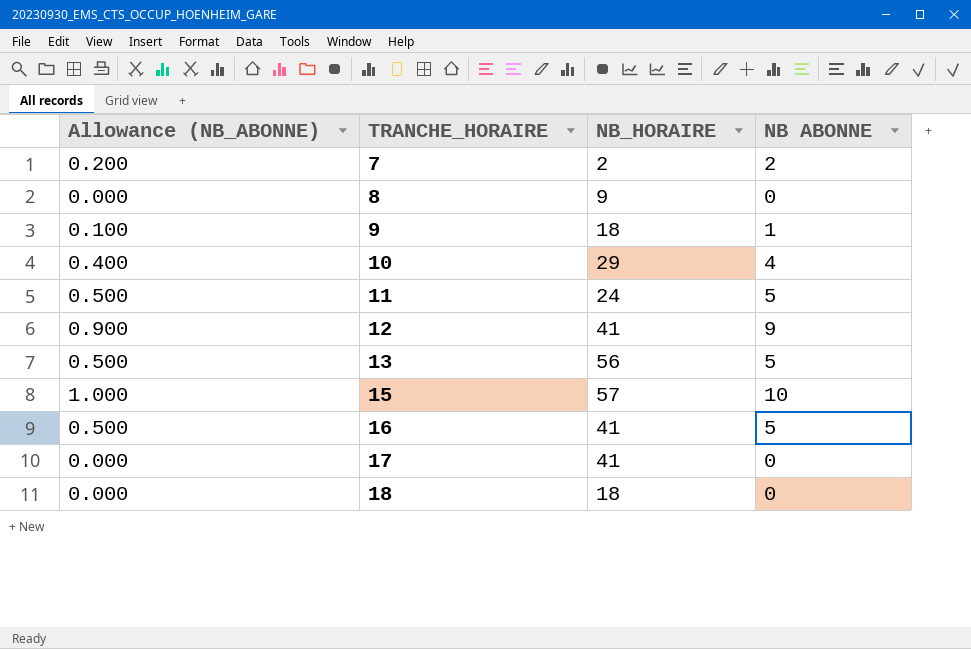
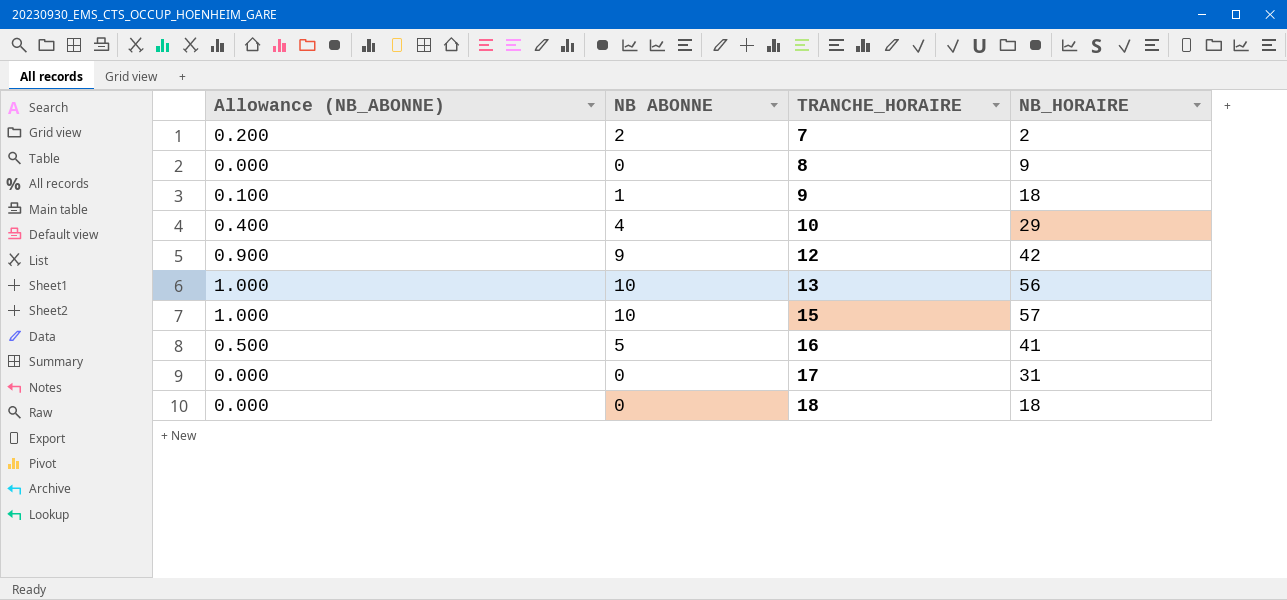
column NB ABONNE | position: 4 -> 2
row 11: 0.500 | 24 | 5 -> none
12 | NB_HORAIRE: 41 -> 42
13 | Allowance (NB_ABONNE): 0.500 -> 1.000
13 | NB ABONNE: 5 -> 10
17 | NB_HORAIRE: 41 -> 31

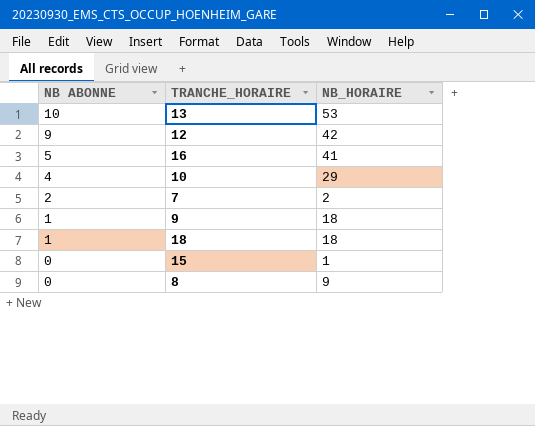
row order: TRANCHE_HORAIRE ascending -> NB ABONNE descending
column Allowance (NB_ABONNE) | formula: [NB ABONNE] * 0.1 -> none
row 17: 0.000 | 0 | 31 -> none
13 | NB_HORAIRE: 56 -> 53
18 | NB ABONNE: 0 -> 1
15 | NB ABONNE: 10 -> 0
15 | NB_HORAIRE: 57 -> 1

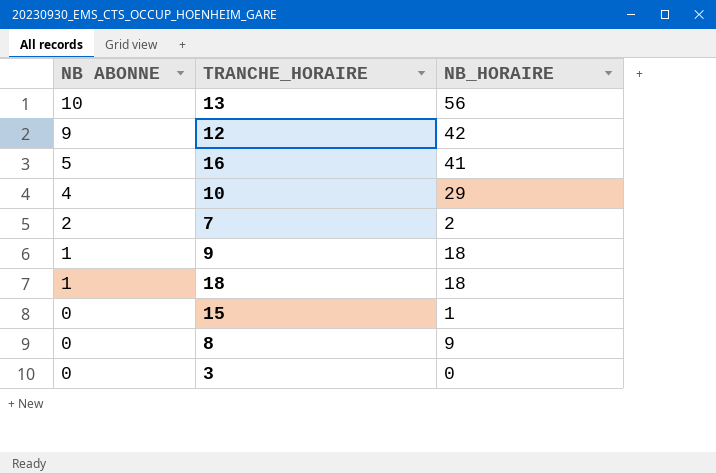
13 | NB_HORAIRE: 53 -> 56
row 3: none -> 0 | 0

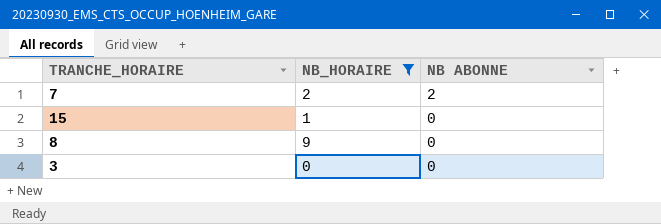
filter: none -> NB_HORAIRE <= 9
column NB ABONNE | position: 1 -> 3

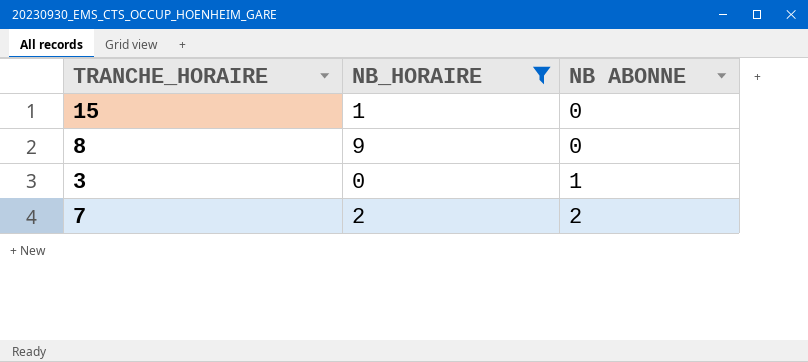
row order: NB ABONNE descending -> NB ABONNE ascending
3 | NB ABONNE: 0 -> 1

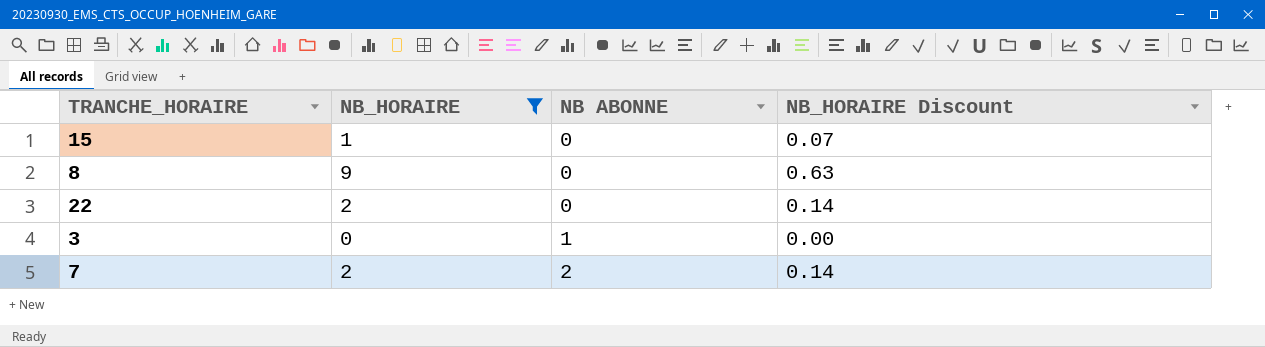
column NB_HORAIRE Discount | formula: none -> [NB_HORAIRE] * 0.07
row 22: none -> 2 | 0 | 0.14

